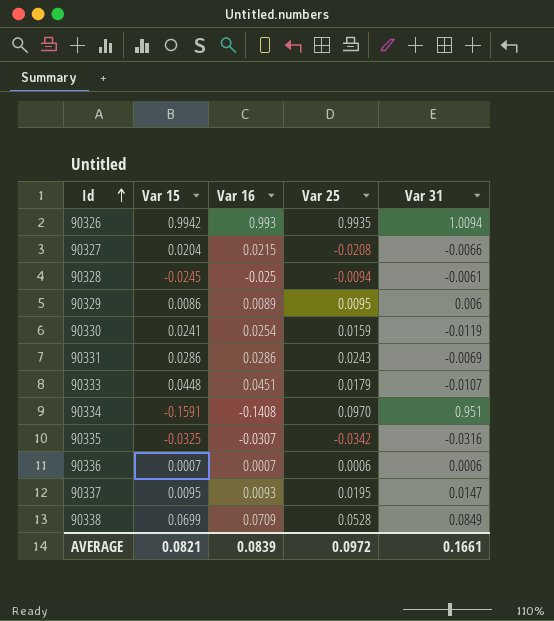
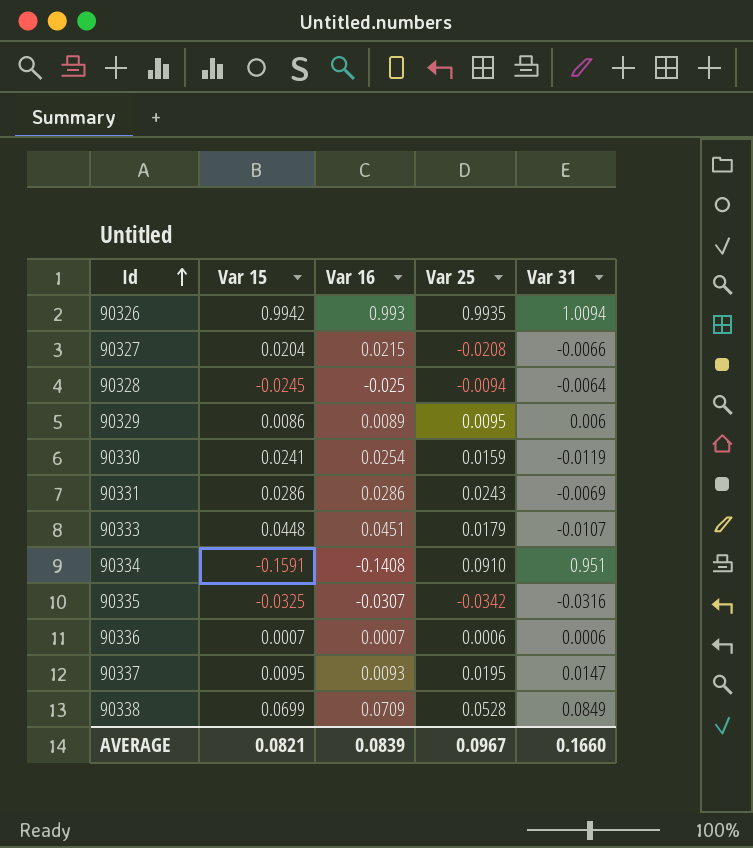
90328 | Var 31: -0.0061 -> -0.0064
90334 | Var 25: 0.0970 -> 0.0910
AVERAGE | Var 25: 0.0972 -> 0.0967
AVERAGE | Var 31: 0.1661 -> 0.1660

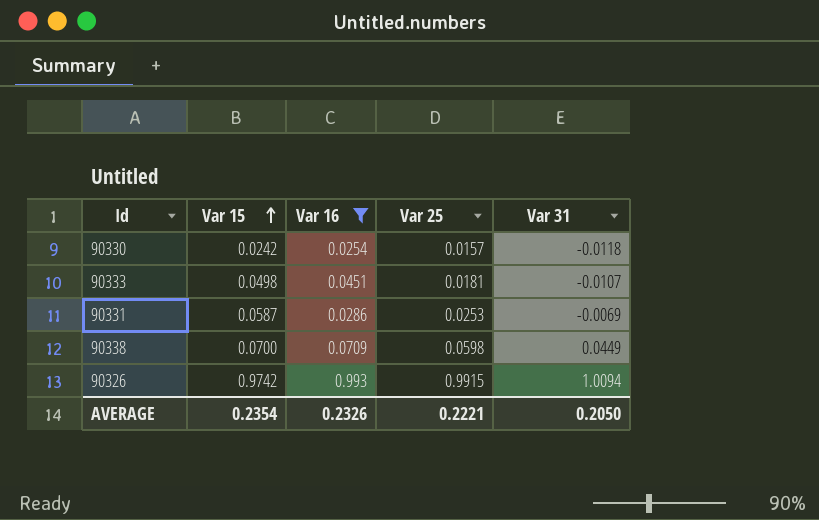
filter: none -> Var 16 >= 0.0254
row order: Id ascending -> Var 15 ascending
90330 | Var 15: 0.0241 -> 0.0242
90330 | Var 25: 0.0159 -> 0.0157
90330 | Var 31: -0.0119 -> -0.0118
90333 | Var 15: 0.0448 -> 0.0498
90333 | Var 25: 0.0179 -> 0.0181
90331 | Var 15: 0.0286 -> 0.0587
90331 | Var 25: 0.0243 -> 0.0253
90338 | Var 15: 0.0699 -> 0.0700
90338 | Var 25: 0.0528 -> 0.0598
90338 | Var 31: 0.0849 -> 0.0449
90326 | Var 15: 0.9942 -> 0.9742
90326 | Var 25: 0.9935 -> 0.9915
AVERAGE | Var 15: 0.0821 -> 0.2354
AVERAGE | Var 16: 0.0839 -> 0.2326
AVERAGE | Var 25: 0.0967 -> 0.2221
AVERAGE | Var 31: 0.1660 -> 0.2050

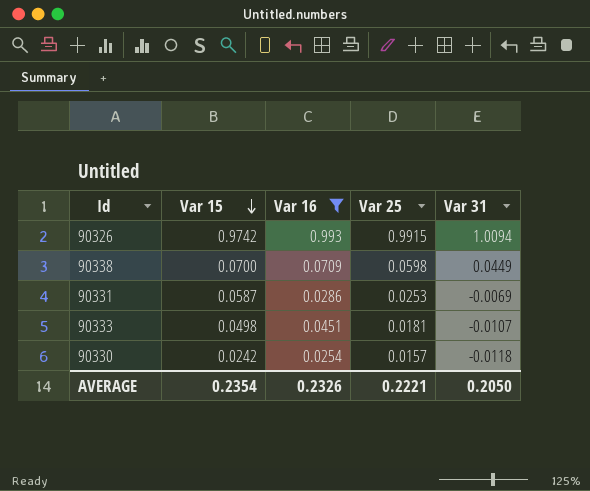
row order: Var 15 ascending -> Var 15 descending

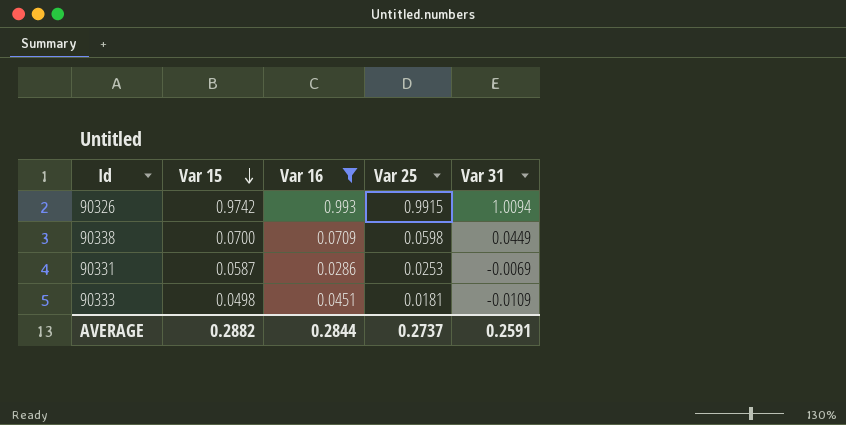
row 90330: 0.0242 | 0.0254 | 0.0157 | -0.0118 -> none
90333 | Var 31: -0.0107 -> -0.0109
AVERAGE | Var 15: 0.2354 -> 0.2882
AVERAGE | Var 16: 0.2326 -> 0.2844
AVERAGE | Var 25: 0.2221 -> 0.2737
AVERAGE | Var 31: 0.2050 -> 0.2591

